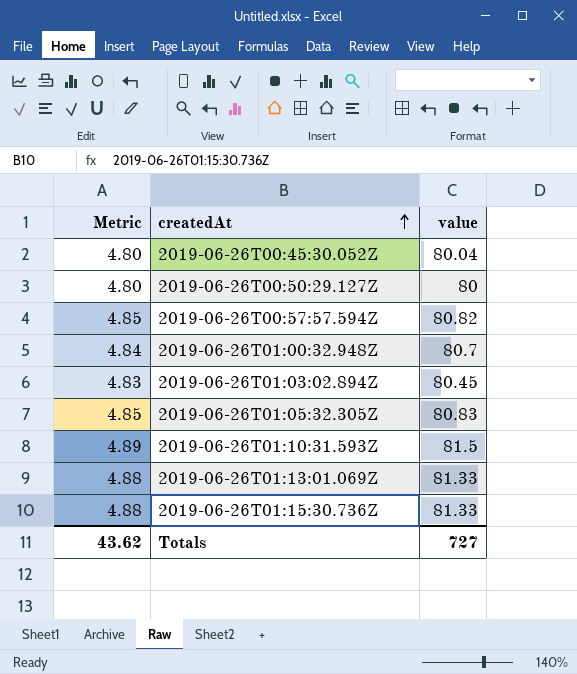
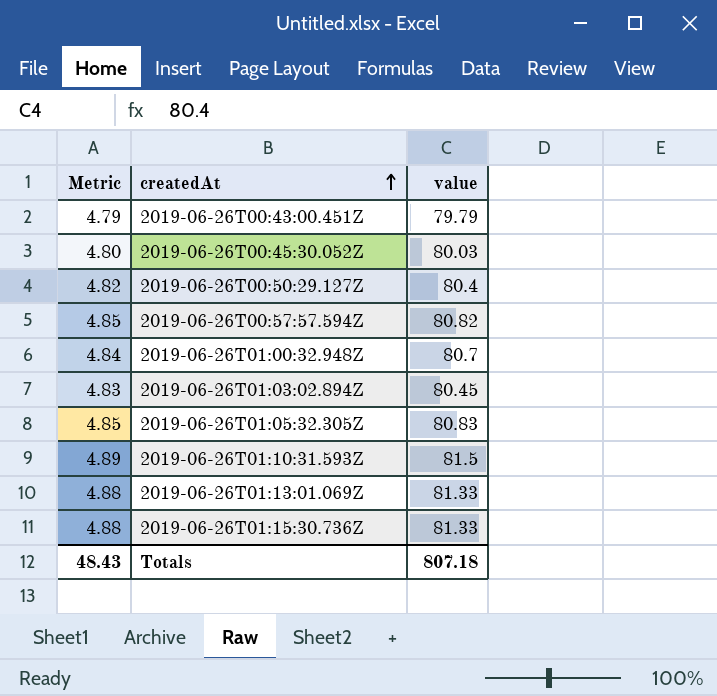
row 2019-06-26T00:43:00.451Z: none -> 4.79 | 79.79
2019-06-26T00:45:30.052Z | value: 80.04 -> 80.03
2019-06-26T00:50:29.127Z | Metric: 4.80 -> 4.82
2019-06-26T00:50:29.127Z | value: 80 -> 80.4
Totals | Metric: 43.62 -> 48.43
Totals | value: 727 -> 807.18

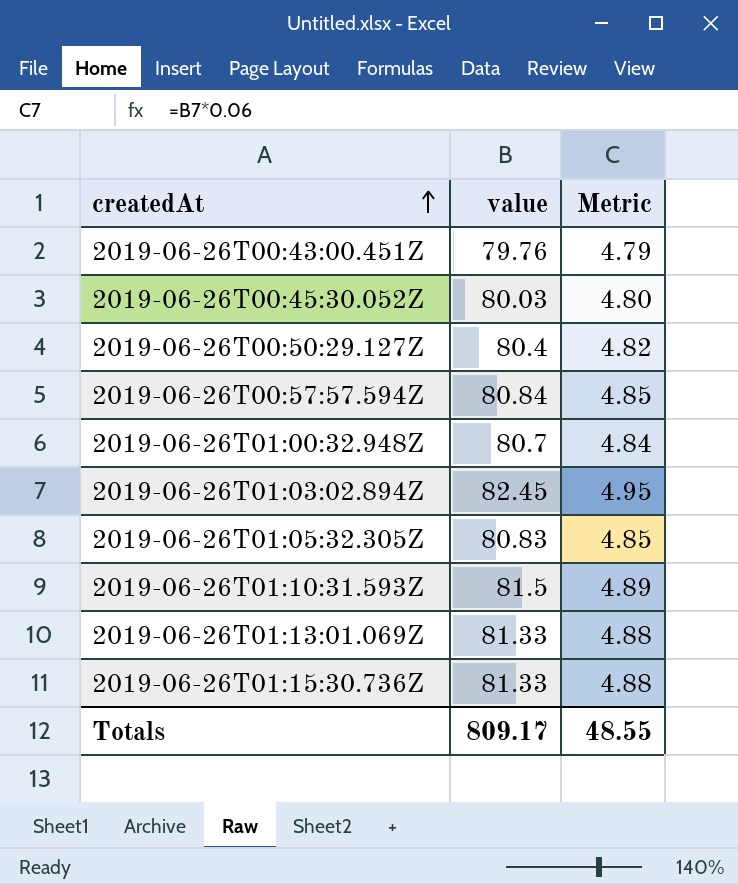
column Metric | position: 1 -> 3
2019-06-26T00:43:00.451Z | value: 79.79 -> 79.76
2019-06-26T00:57:57.594Z | value: 80.82 -> 80.84
2019-06-26T01:03:02.894Z | value: 80.45 -> 82.45
2019-06-26T01:03:02.894Z | Metric: 4.83 -> 4.95
Totals | value: 807.18 -> 809.17
Totals | Metric: 48.43 -> 48.55

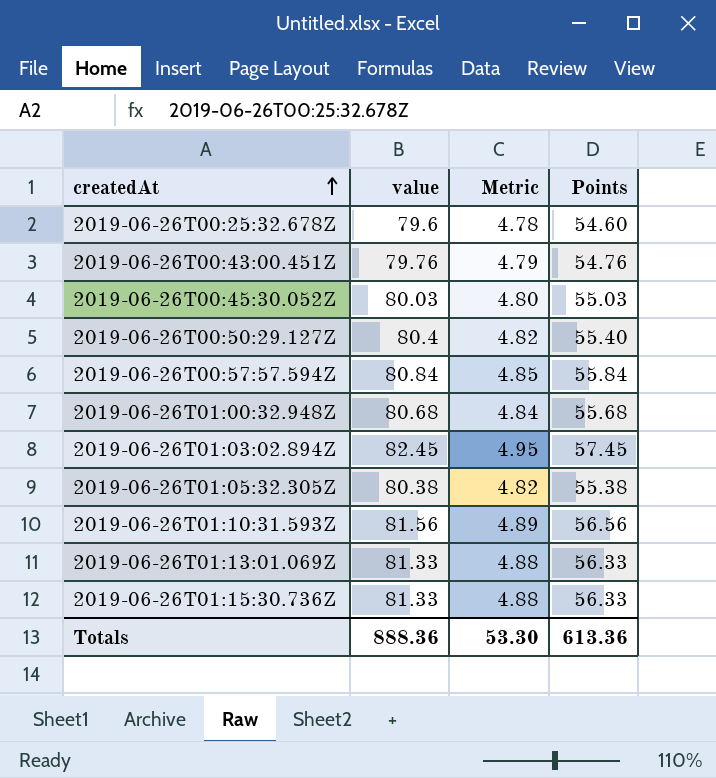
column Points | formula: none -> [value] - 25
row 2019-06-26T00:25:32.678Z: none -> 79.6 | 4.78 | 54.60
2019-06-26T01:00:32.948Z | value: 80.7 -> 80.68
2019-06-26T01:05:32.305Z | value: 80.83 -> 80.38
2019-06-26T01:05:32.305Z | Metric: 4.85 -> 4.82
2019-06-26T01:10:31.593Z | value: 81.5 -> 81.56
Totals | value: 809.17 -> 888.36
Totals | Metric: 48.55 -> 53.30

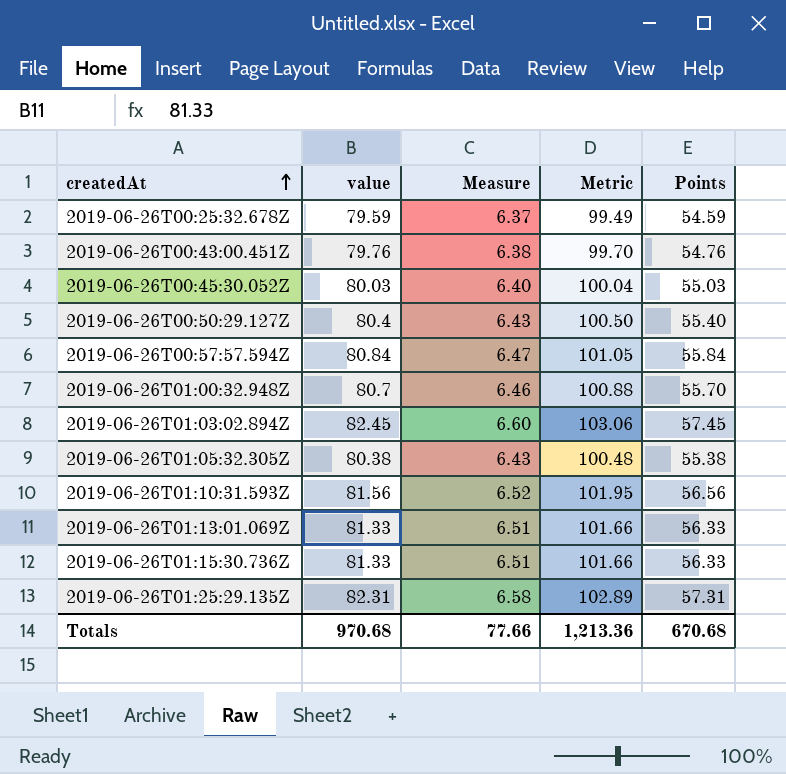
column Measure | formula: none -> [value] * 0.08
column Metric | formula: [value] * 0.06 -> [value] * 1.25
2019-06-26T00:25:32.678Z | value: 79.6 -> 79.59
2019-06-26T00:25:32.678Z | Points: 54.60 -> 54.59
2019-06-26T01:00:32.948Z | value: 80.68 -> 80.7
2019-06-26T01:00:32.948Z | Points: 55.68 -> 55.70
row 2019-06-26T01:25:29.135Z: none -> 82.31 | 6.58 | 102.89 | 57.31
Totals | value: 888.36 -> 970.68
Totals | Metric: 53.30 -> 1,213.36
Totals | Points: 613.36 -> 670.68

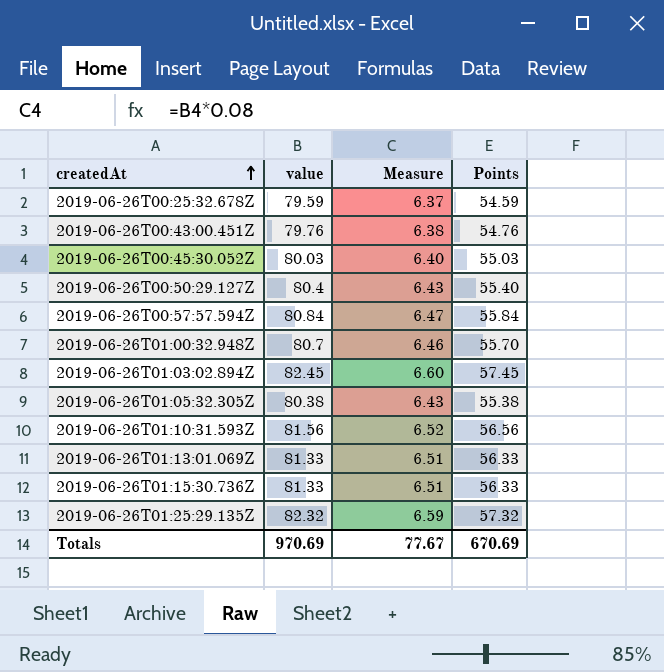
column Metric | formula: [value] * 1.25 -> none
2019-06-26T01:25:29.135Z | value: 82.31 -> 82.32
2019-06-26T01:25:29.135Z | Measure: 6.58 -> 6.59
2019-06-26T01:25:29.135Z | Points: 57.31 -> 57.32
Totals | value: 970.68 -> 970.69
Totals | Measure: 77.66 -> 77.67
Totals | Points: 670.68 -> 670.69

